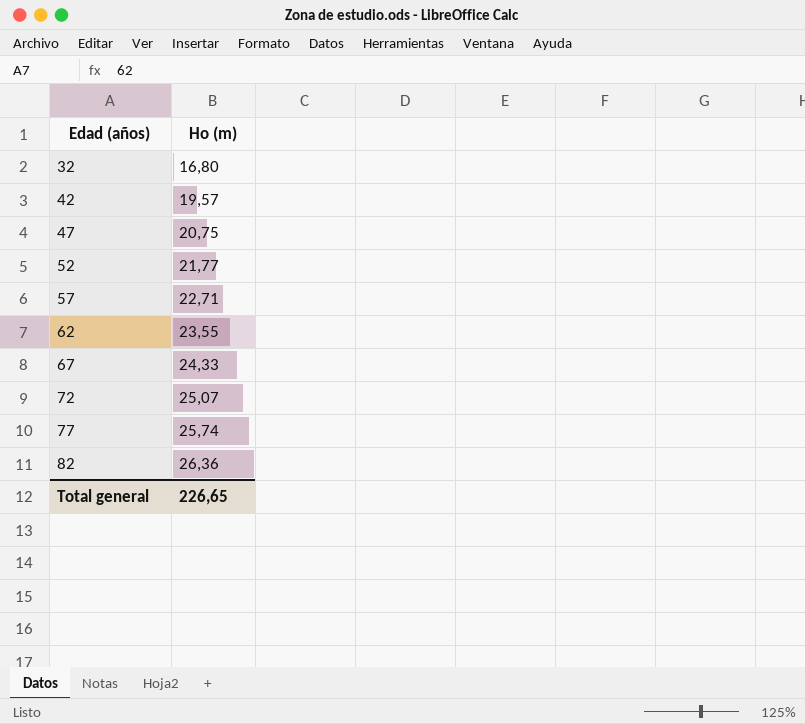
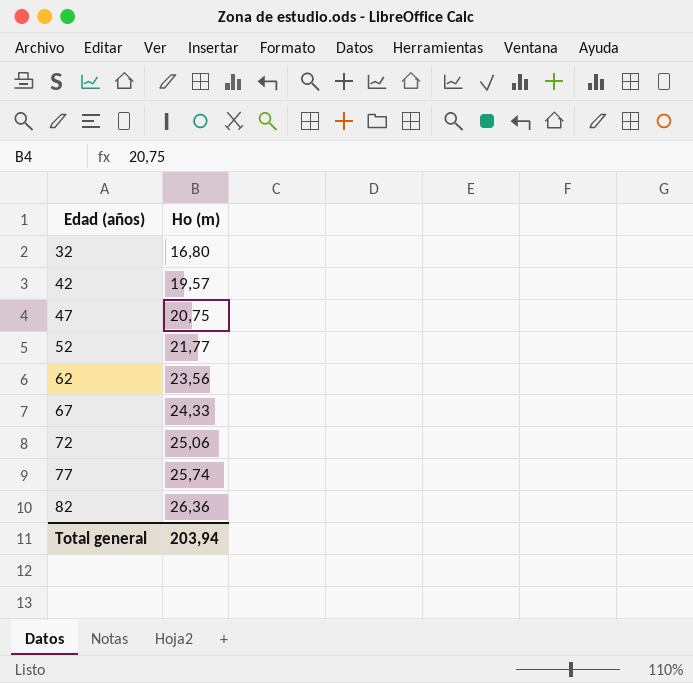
row 57: 22,71 -> none
62 | Ho (m): 23,55 -> 23,56
72 | Ho (m): 25,07 -> 25,06
Total general | Ho (m): 226,65 -> 203,94

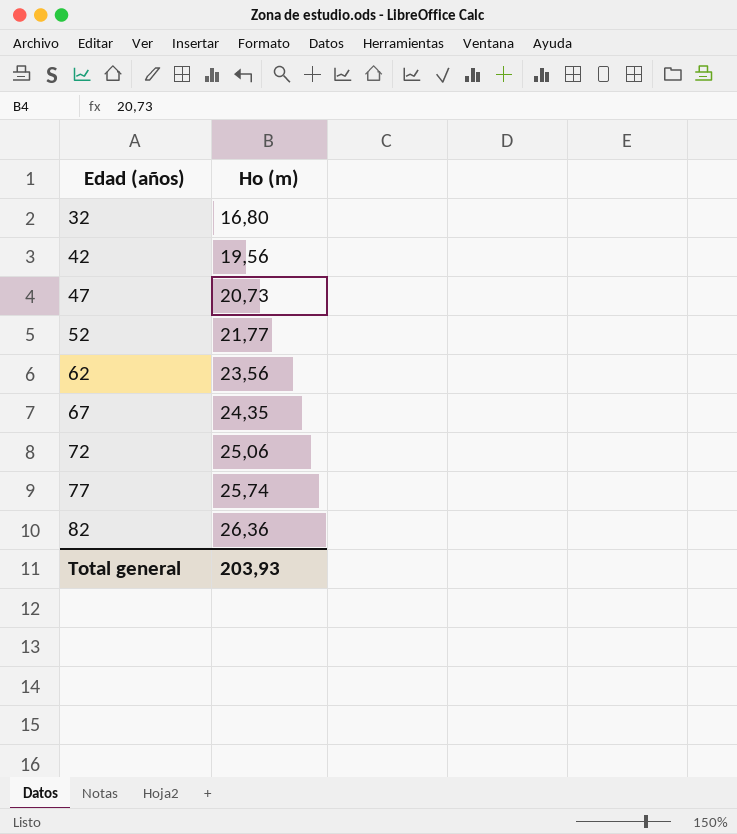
42 | Ho (m): 19,57 -> 19,56
47 | Ho (m): 20,75 -> 20,73
67 | Ho (m): 24,33 -> 24,35
Total general | Ho (m): 203,94 -> 203,93

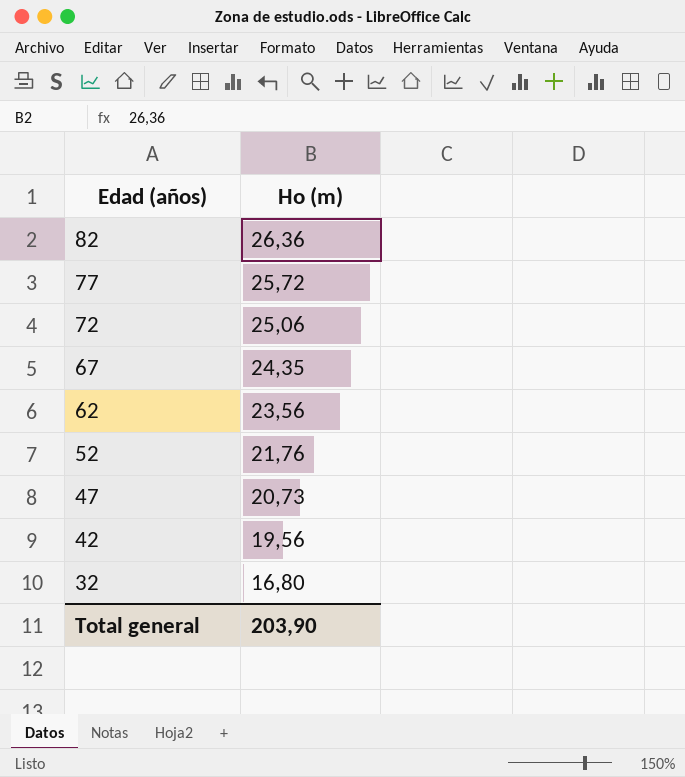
row order: Edad (años) ascending -> Edad (años) descending
77 | Ho (m): 25,74 -> 25,72
52 | Ho (m): 21,77 -> 21,76
Total general | Ho (m): 203,93 -> 203,90

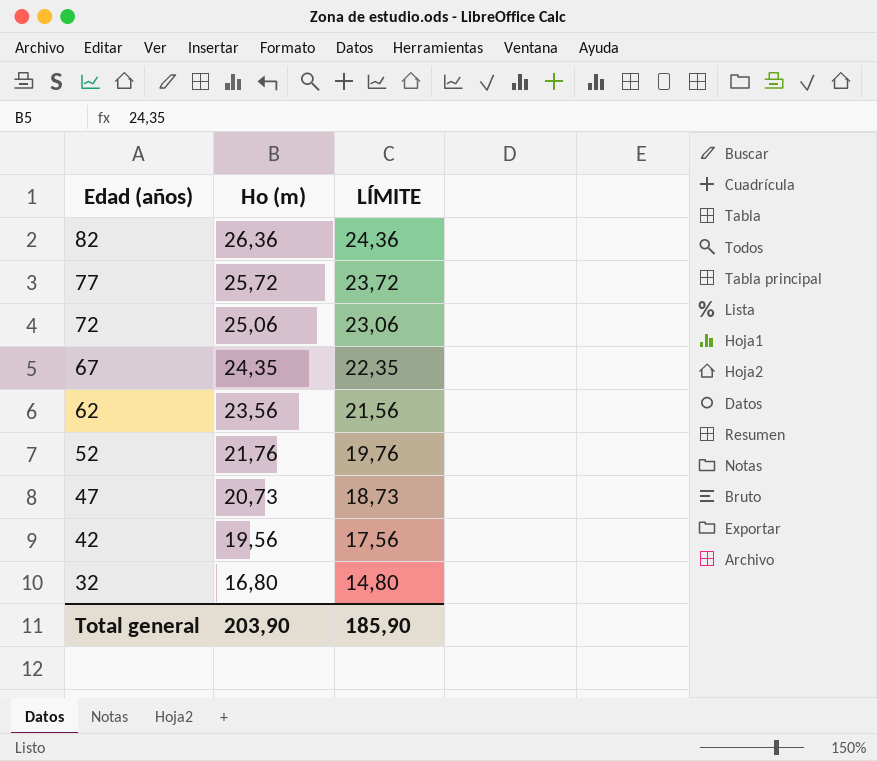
column LÍMITE | formula: none -> [Ho (m)] - 2

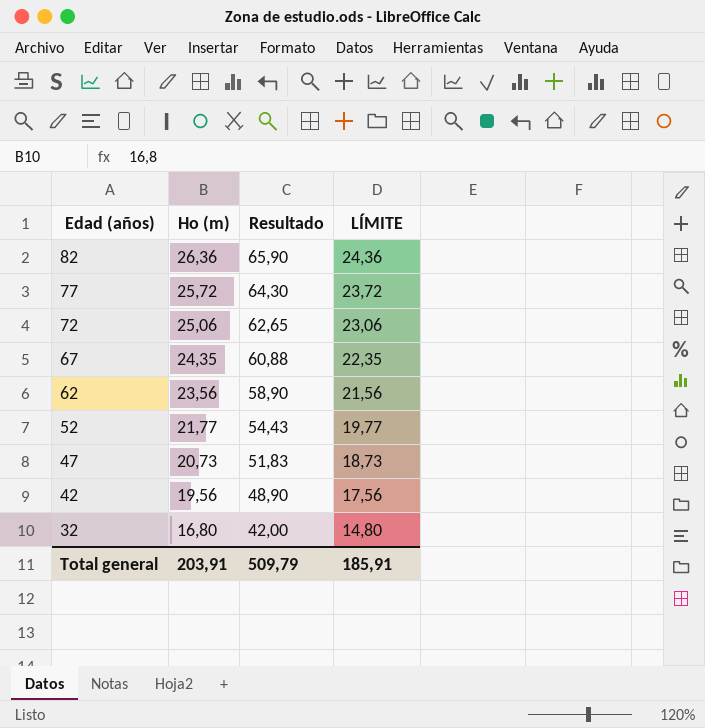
column Resultado | formula: none -> [Ho (m)] * 2,5
52 | Ho (m): 21,76 -> 21,77
52 | LÍMITE: 19,76 -> 19,77
Total general | Ho (m): 203,90 -> 203,91
Total general | LÍMITE: 185,90 -> 185,91

